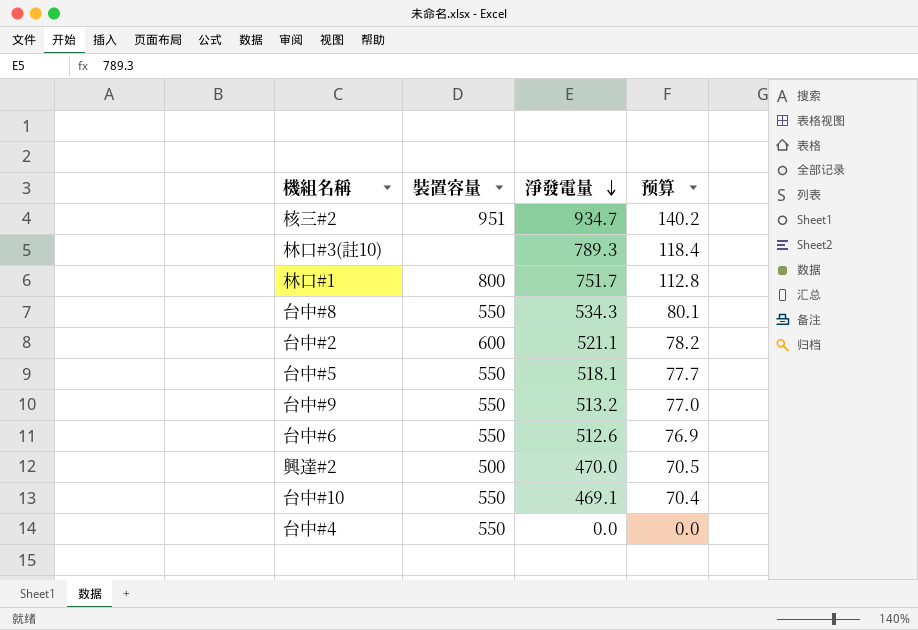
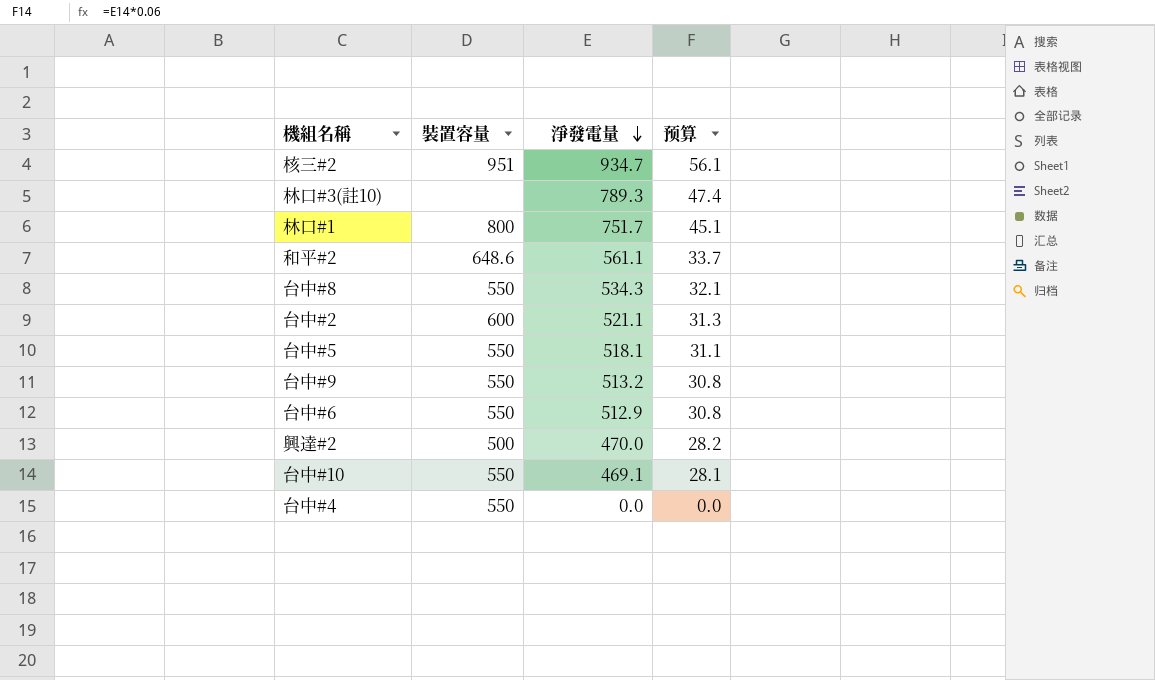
column 预算 | formula: [淨發電量] * 0.15 -> [淨發電量] * 0.06
row 和平#2: none -> 648.6 | 561.1 | 33.7
台中#6 | 淨發電量: 512.6 -> 512.9

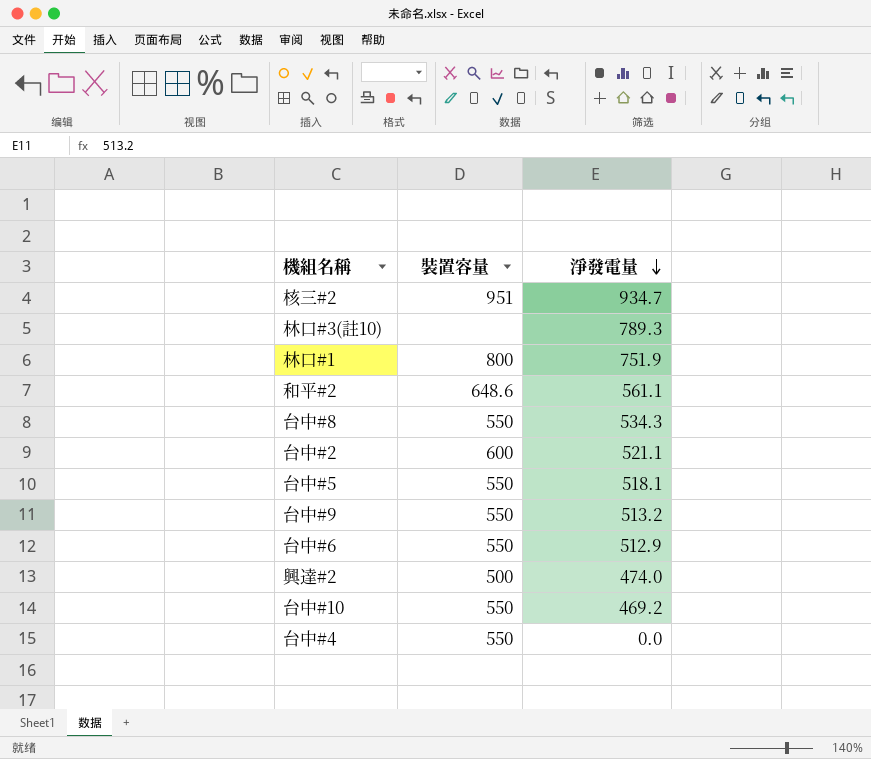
column 预算 | formula: [淨發電量] * 0.06 -> none
林口#1 | 淨發電量: 751.7 -> 751.9
興達#2 | 淨發電量: 470.0 -> 474.0
台中#10 | 淨發電量: 469.1 -> 469.2

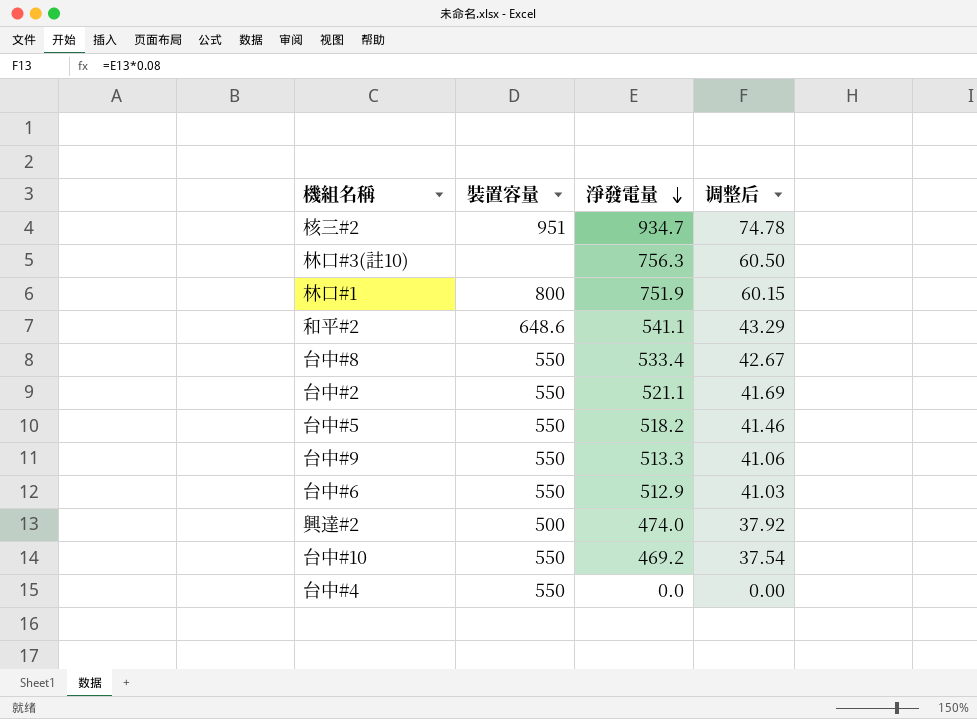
column 调整后 | formula: none -> [淨發電量] * 0.08
林口#3(註10) | 淨發電量: 789.3 -> 756.3
和平#2 | 淨發電量: 561.1 -> 541.1
台中#8 | 淨發電量: 534.3 -> 533.4
台中#2 | 裝置容量: 600 -> 550
台中#5 | 淨發電量: 518.1 -> 518.2
台中#9 | 淨發電量: 513.2 -> 513.3

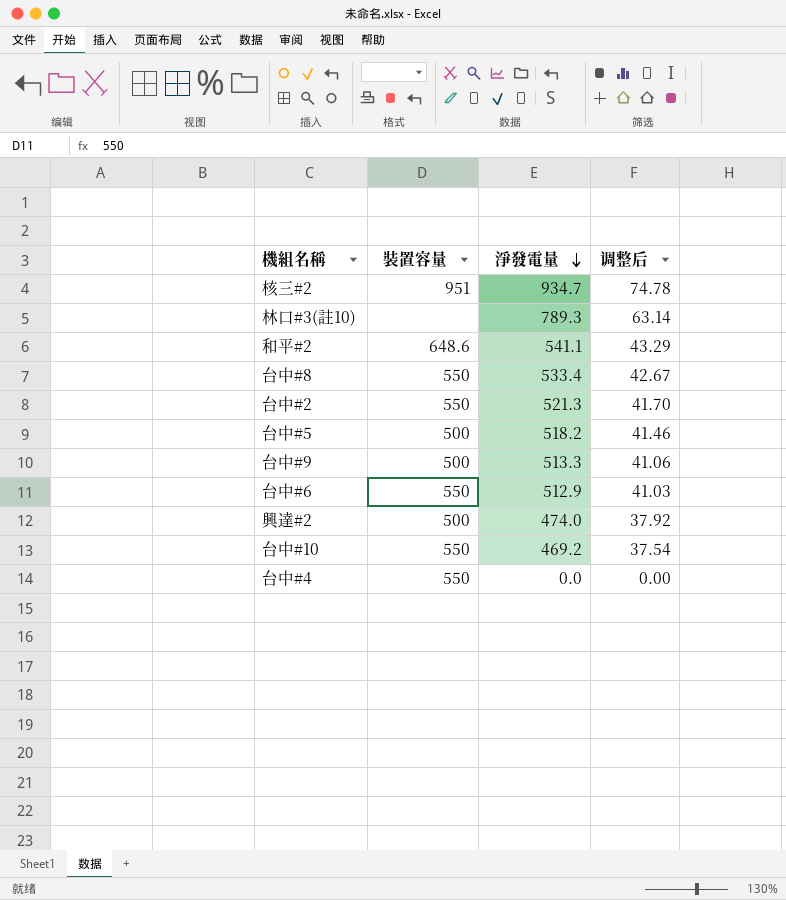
row 林口#1: 800 | 751.9 | 60.15 -> none
林口#3(註10) | 淨發電量: 756.3 -> 789.3
林口#3(註10) | 调整后: 60.50 -> 63.14
台中#2 | 淨發電量: 521.1 -> 521.3
台中#2 | 调整后: 41.69 -> 41.70
台中#5 | 裝置容量: 550 -> 500
台中#9 | 裝置容量: 550 -> 500

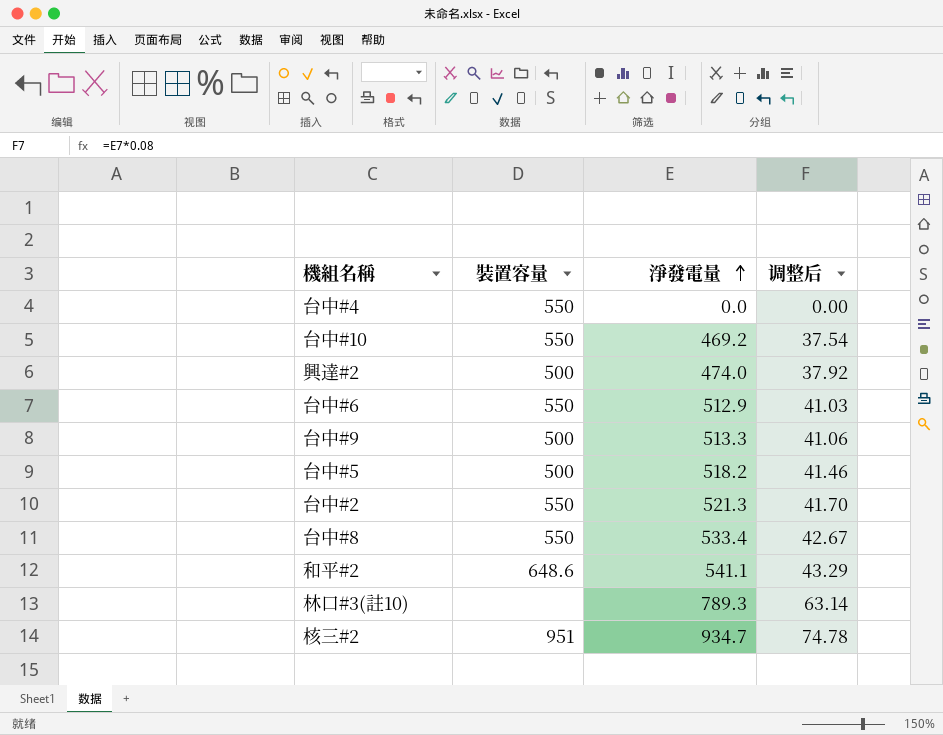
row order: 淨發電量 descending -> 淨發電量 ascending

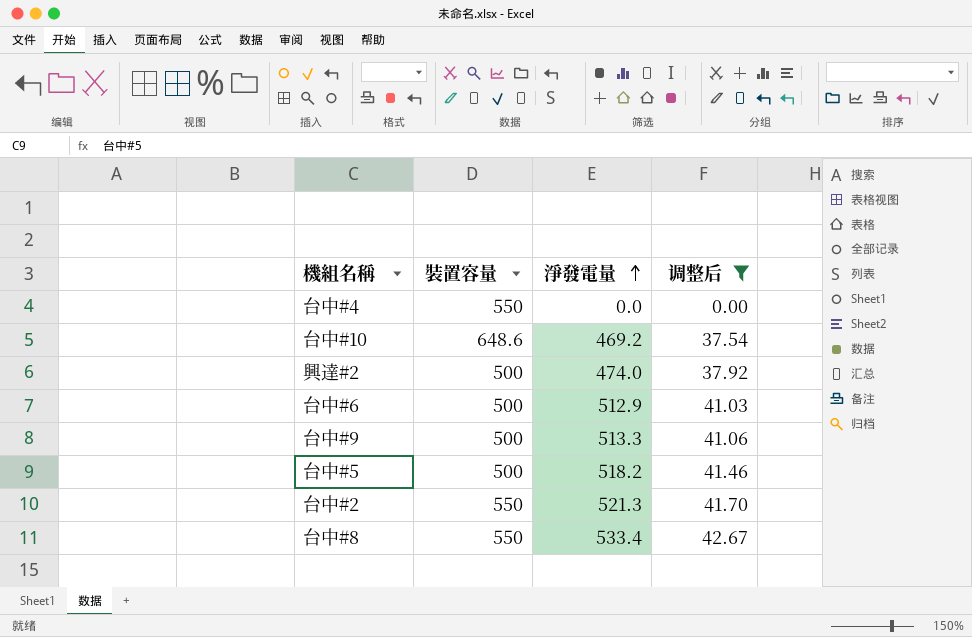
filter: none -> 调整后 <= 42.67
台中#10 | 裝置容量: 550 -> 648.6
台中#6 | 裝置容量: 550 -> 500

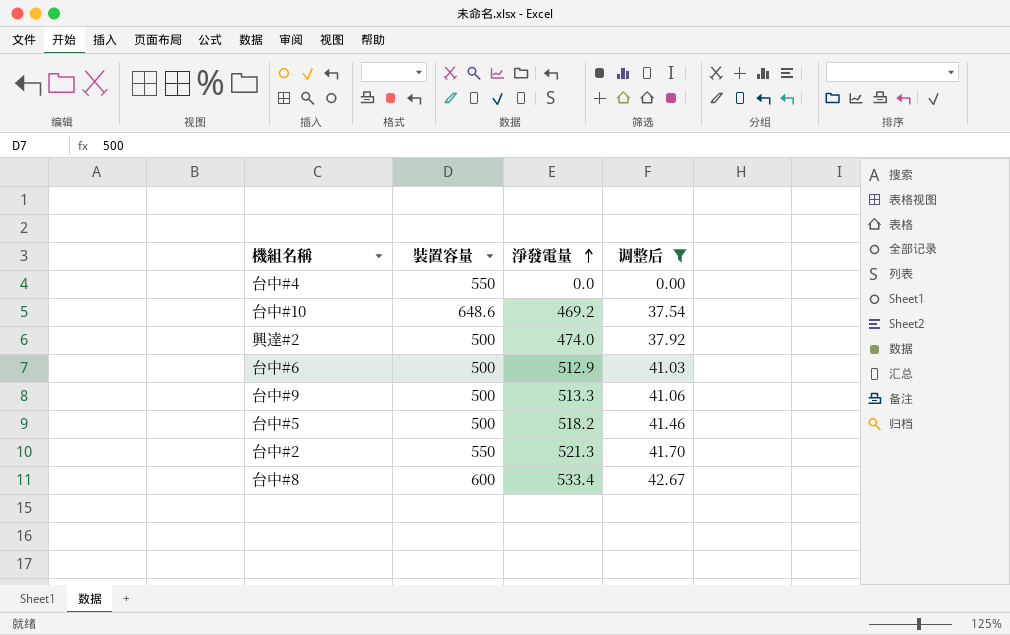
台中#8 | 裝置容量: 550 -> 600

